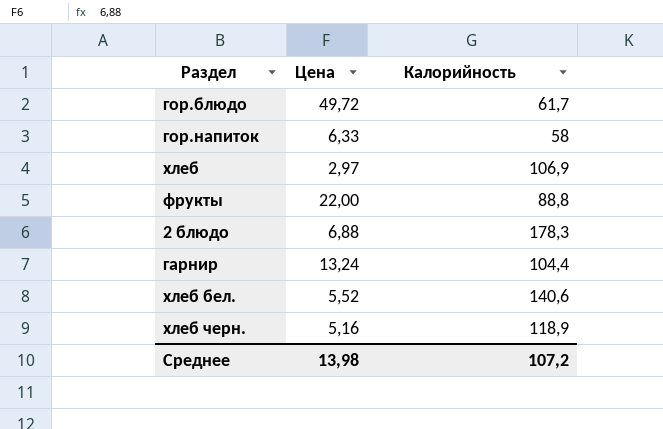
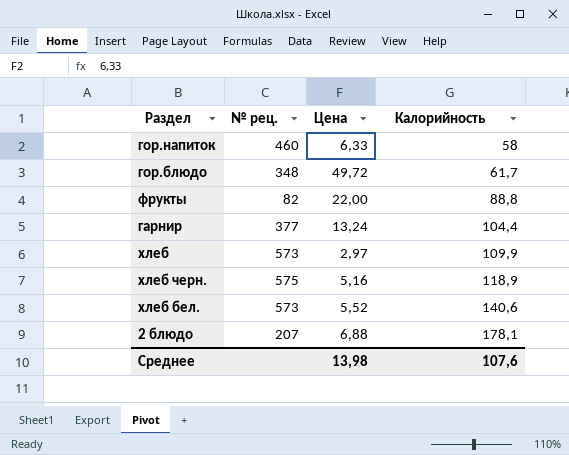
row order: none -> Калорийность ascending
column № рец. | position: none -> 2
хлеб | Калорийность: 106,9 -> 109,9
2 блюдо | Калорийность: 178,3 -> 178,1
Среднее | Калорийность: 107,2 -> 107,6

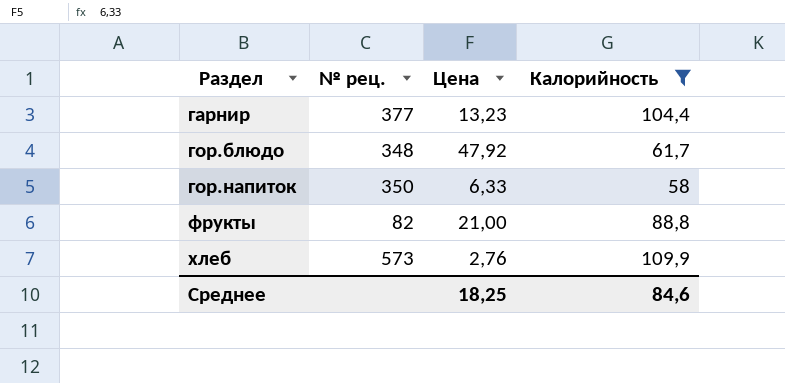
filter: none -> Калорийность <= 109,9
row order: Калорийность ascending -> Раздел ascending
гарнир | Цена: 13,24 -> 13,23
гор.блюдо | Цена: 49,72 -> 47,92
гор.напиток | № рец.: 460 -> 350
фрукты | Цена: 22,00 -> 21,00
хлеб | Цена: 2,97 -> 2,76
Среднее | Цена: 13,98 -> 18,25
Среднее | Калорийность: 107,6 -> 84,6

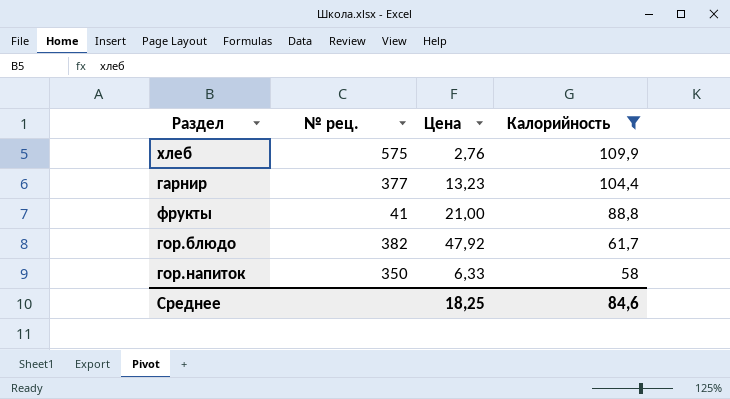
row order: Раздел ascending -> Калорийность descending
хлеб | № рец.: 573 -> 575
фрукты | № рец.: 82 -> 41
гор.блюдо | № рец.: 348 -> 382

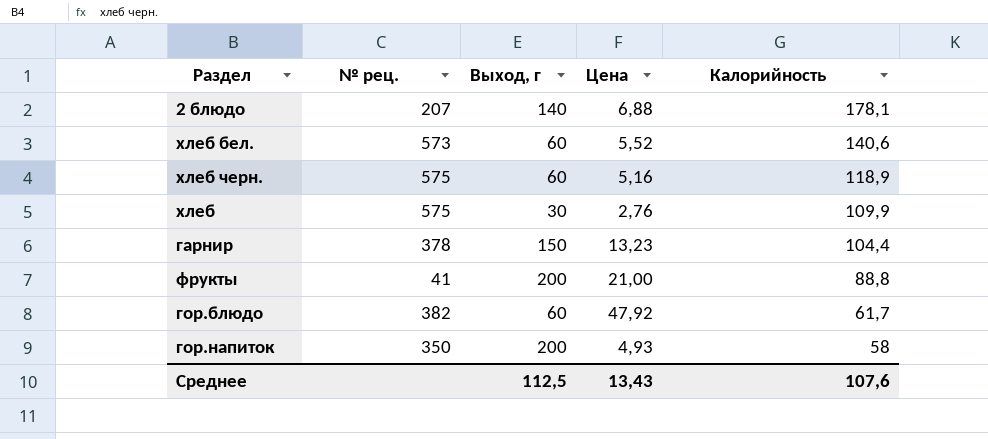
filter: Калорийность <= 109,9 -> none
column Выход, г | position: none -> 3
гарнир | № рец.: 377 -> 378
гор.напиток | Цена: 6,33 -> 4,93
Среднее | Цена: 18,25 -> 13,43
Среднее | Калорийность: 84,6 -> 107,6

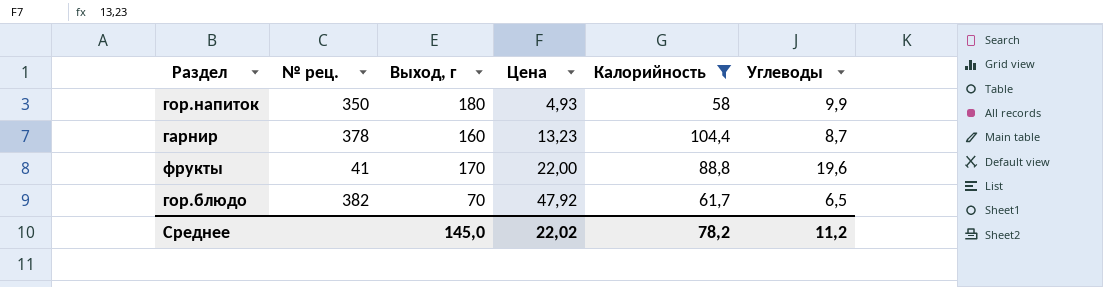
filter: none -> Калорийность <= 104,4
row order: Калорийность descending -> Цена ascending
column Углеводы | position: none -> 6
гор.напиток | Выход, г: 200 -> 180
гарнир | Выход, г: 150 -> 160
фрукты | Выход, г: 200 -> 170
фрукты | Цена: 21,00 -> 22,00
гор.блюдо | Выход, г: 60 -> 70
Среднее | Выход, г: 112,5 -> 145,0
Среднее | Цена: 13,43 -> 22,02
Среднее | Калорийность: 107,6 -> 78,2

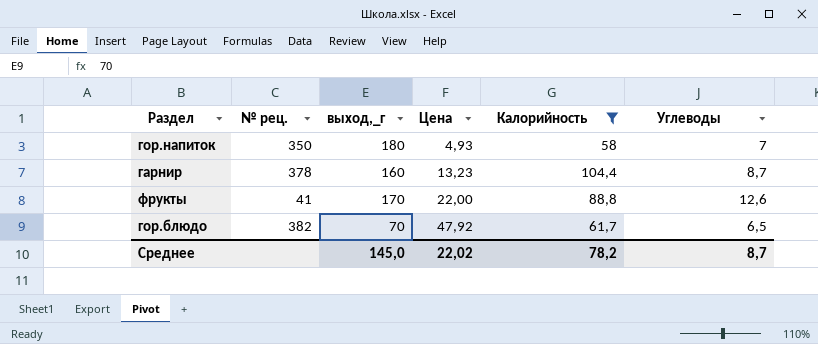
column name: Выход, г -> выход,_г
гор.напиток | Углеводы: 9,9 -> 7
фрукты | Углеводы: 19,6 -> 12,6
Среднее | Углеводы: 11,2 -> 8,7

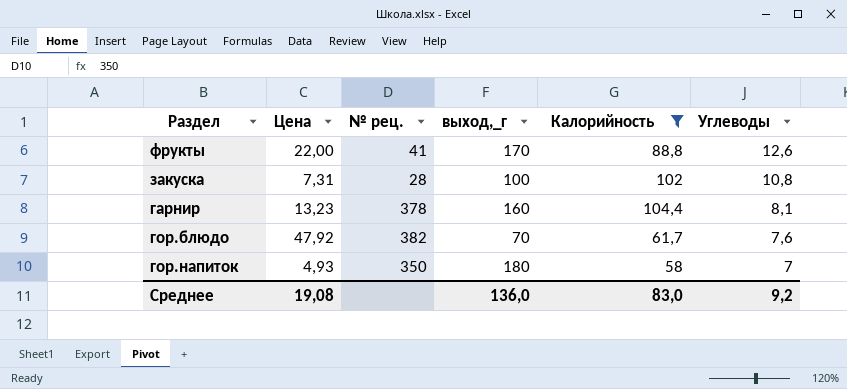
row order: Цена ascending -> Углеводы descending
column Цена | position: 4 -> 2
row закуска: none -> 7,31 | 28 | 100 | 102 | 10,8
гарнир | Углеводы: 8,7 -> 8,1
гор.блюдо | Углеводы: 6,5 -> 7,6
Среднее | Цена: 22,02 -> 19,08
Среднее | выход,_г: 145,0 -> 136,0
Среднее | Калорийность: 78,2 -> 83,0
Среднее | Углеводы: 8,7 -> 9,2

